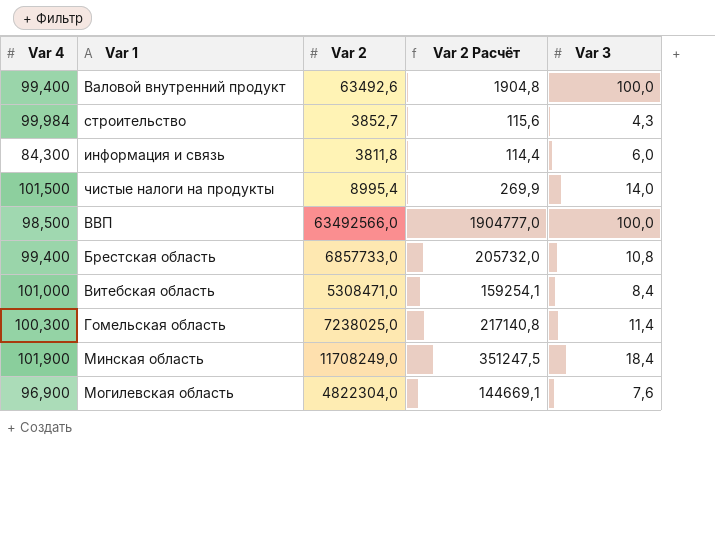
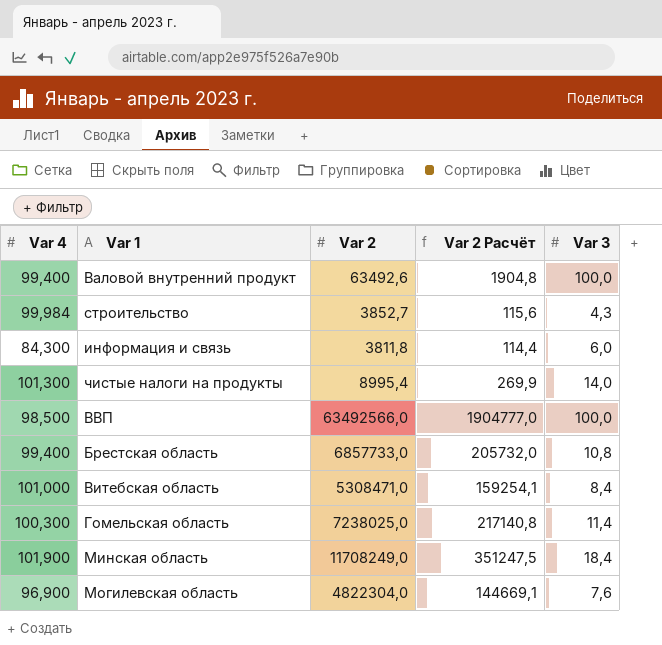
чистые налоги на продукты | Var 4: 101,500 -> 101,300

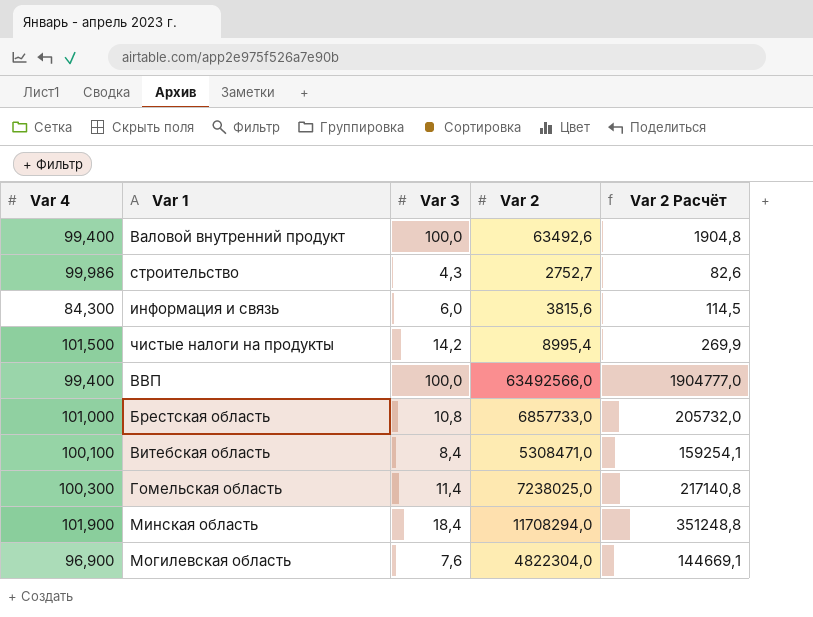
column Var 3 | position: 5 -> 3
строительство | Var 4: 99,984 -> 99,986
строительство | Var 2: 3852,7 -> 2752,7
строительство | Var 2 Расчёт: 115,6 -> 82,6
информация и связь | Var 2: 3811,8 -> 3815,6
информация и связь | Var 2 Расчёт: 114,4 -> 114,5
чистые налоги на продукты | Var 4: 101,300 -> 101,500
чистые налоги на продукты | Var 3: 14,0 -> 14,2
ВВП | Var 4: 98,500 -> 99,400
Брестская область | Var 4: 99,400 -> 101,000
Витебская область | Var 4: 101,000 -> 100,100
Минская область | Var 2: 11708249,0 -> 11708294,0
Минская область | Var 2 Расчёт: 351247,5 -> 351248,8

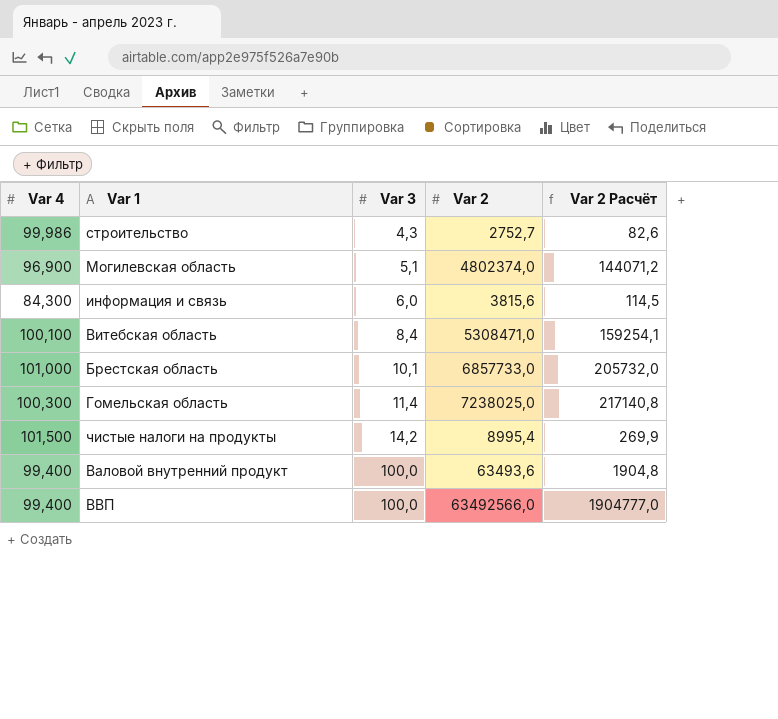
row order: none -> Var 3 ascending
row Минская область: 101,900 | 18,4 | 11708294,0 | 351248,8 -> none
Могилевская область | Var 3: 7,6 -> 5,1
Могилевская область | Var 2: 4822304,0 -> 4802374,0
Могилевская область | Var 2 Расчёт: 144669,1 -> 144071,2
Брестская область | Var 3: 10,8 -> 10,1
Валовой внутренний продукт | Var 2: 63492,6 -> 63493,6

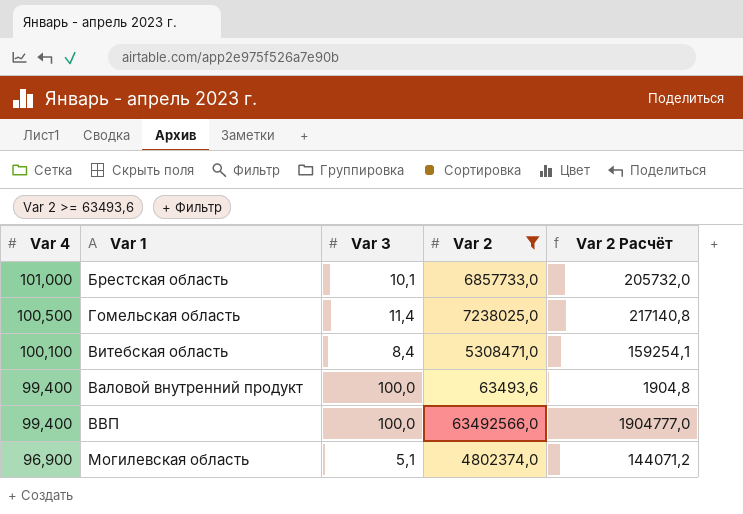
filter: none -> Var 2 >= 63493,6
row order: Var 3 ascending -> Var 4 descending
Гомельская область | Var 4: 100,300 -> 100,500

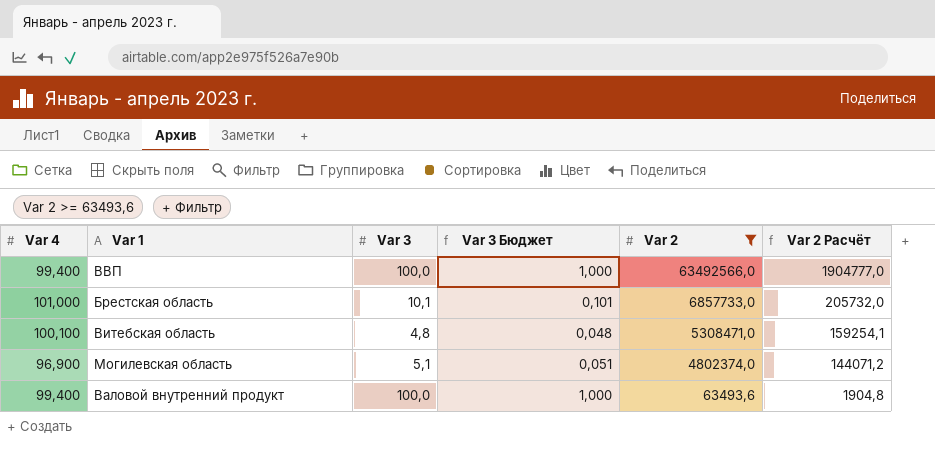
row order: Var 4 descending -> Var 2 descending
column Var 3 Бюджет | formula: none -> [Var 3] * 0,01
row Гомельская область: 100,500 | 11,4 | 7238025,0 | 217140,8 -> none
Витебская область | Var 3: 8,4 -> 4,8

